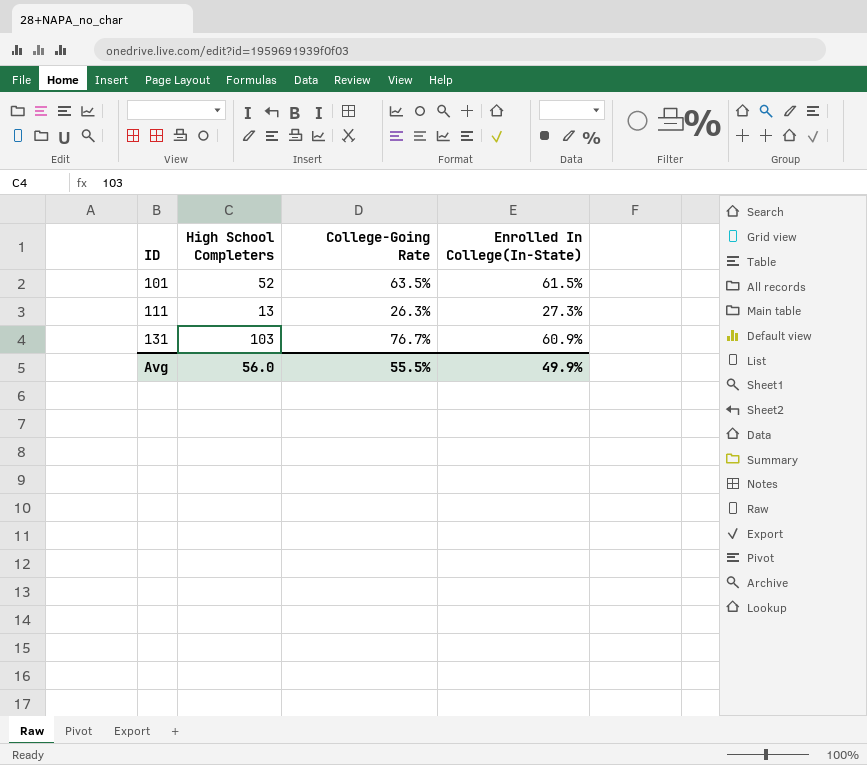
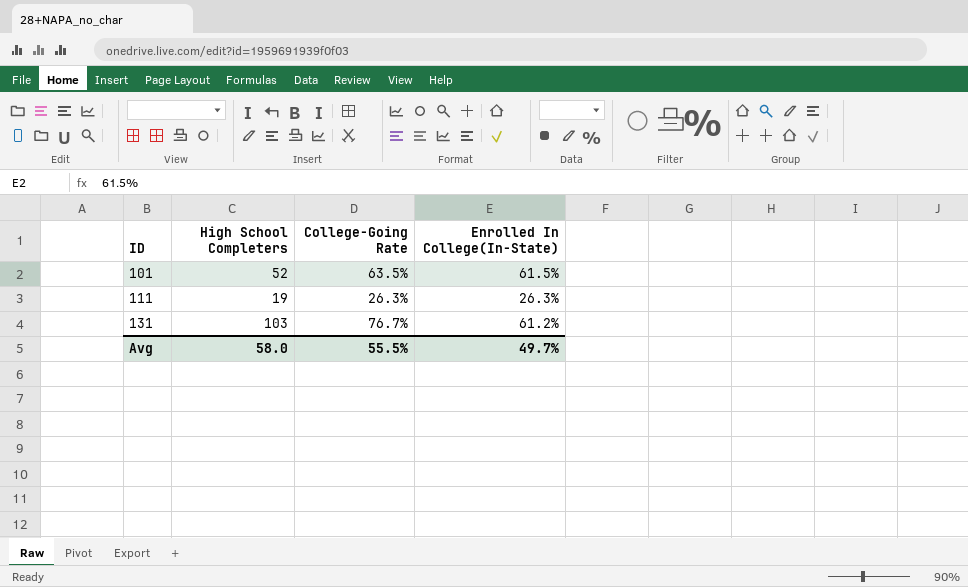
111 | High School Completers: 13 -> 19
111 | Enrolled In College(In-State): 27.3% -> 26.3%
131 | Enrolled In College(In-State): 60.9% -> 61.2%
Avg | High School Completers: 56.0 -> 58.0
Avg | Enrolled In College(In-State): 49.9% -> 49.7%

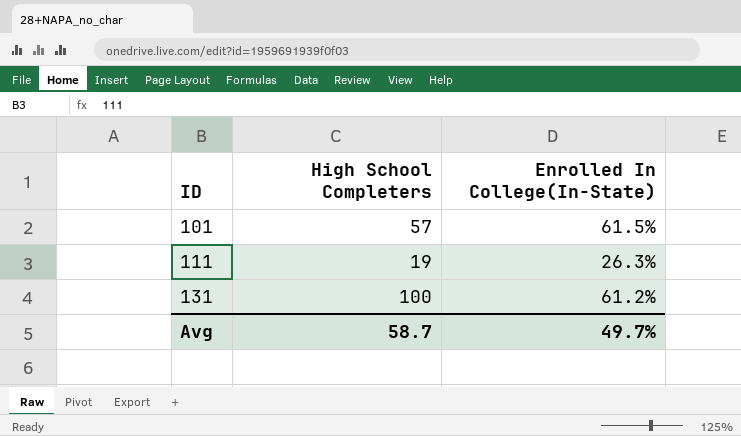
column College-Going Rate | position: 3 -> none
101 | High School Completers: 52 -> 57
131 | High School Completers: 103 -> 100
Avg | High School Completers: 58.0 -> 58.7

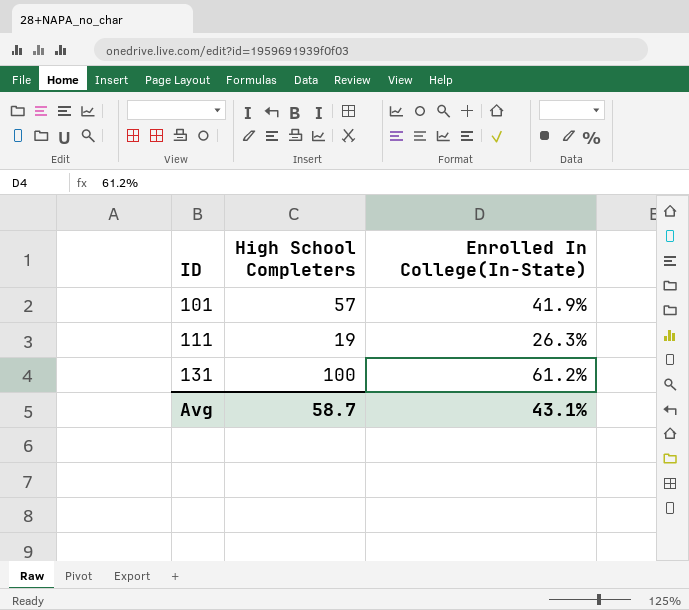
101 | Enrolled In College(In-State): 61.5% -> 41.9%
Avg | Enrolled In College(In-State): 49.7% -> 43.1%

